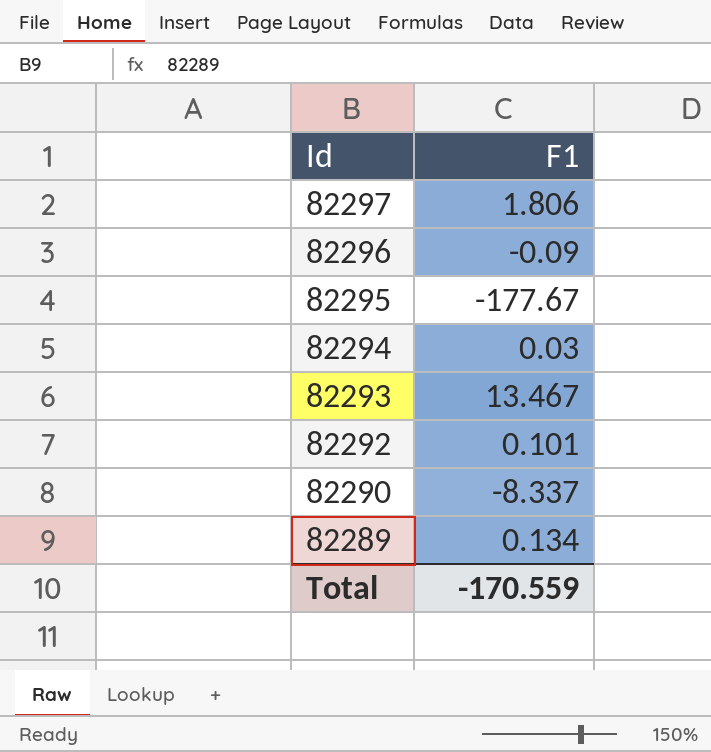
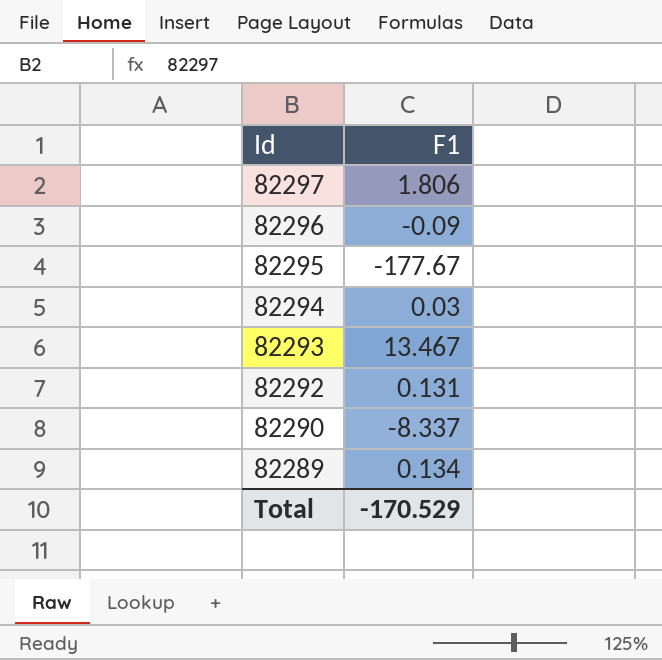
82292 | F1: 0.101 -> 0.131
Total | F1: -170.559 -> -170.529

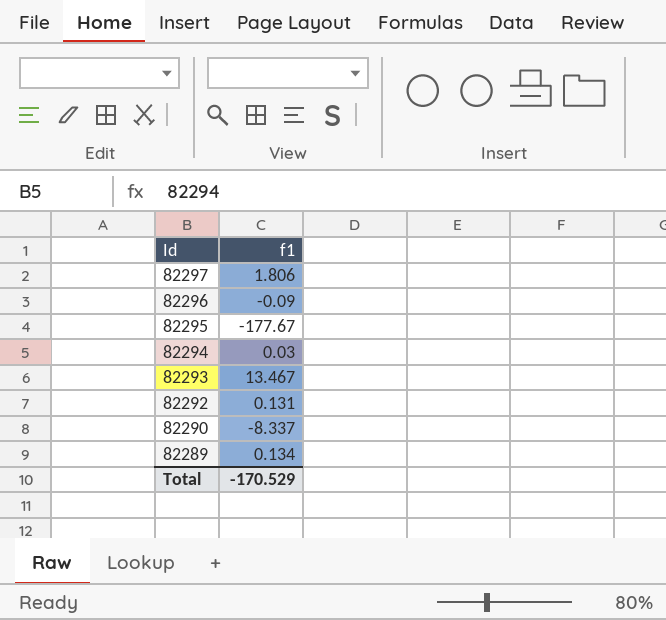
column name: F1 -> f1

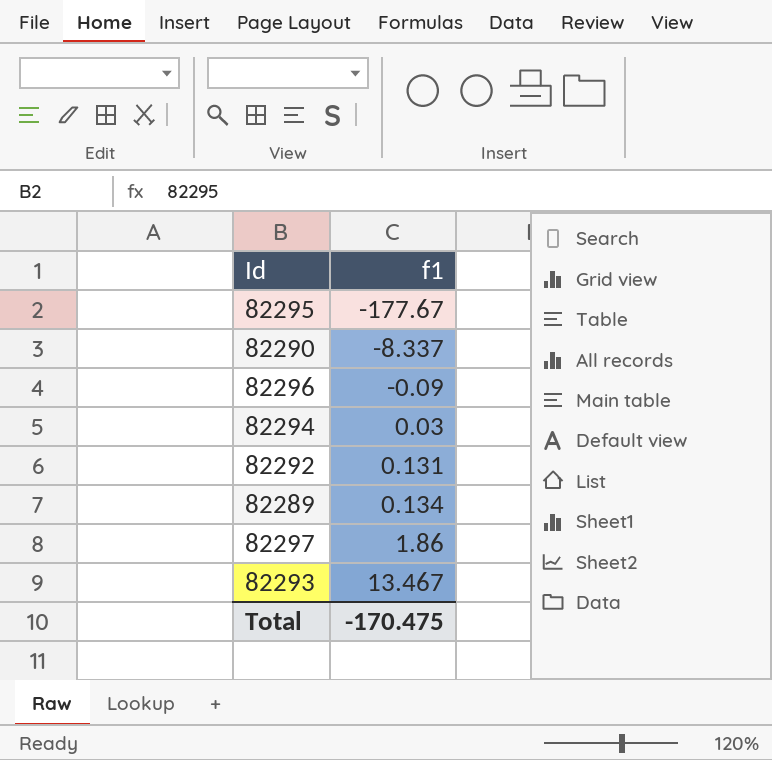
row order: Id descending -> f1 ascending
82297 | f1: 1.806 -> 1.86
Total | f1: -170.529 -> -170.475

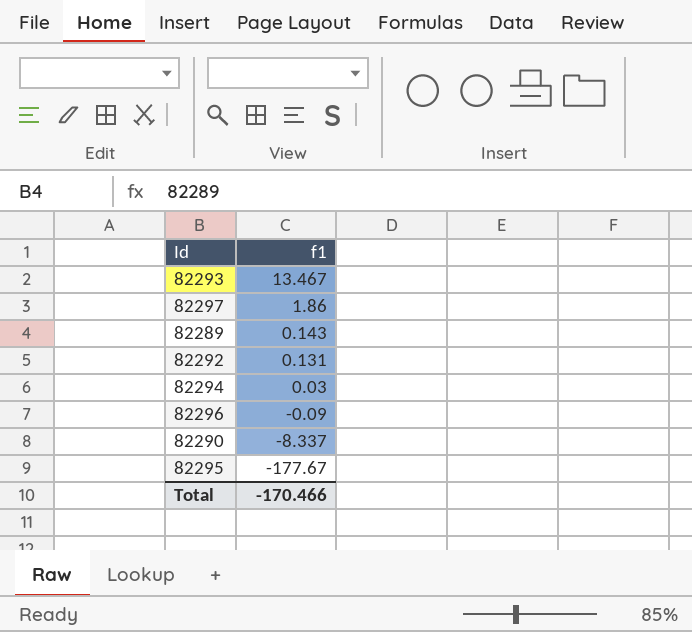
row order: f1 ascending -> f1 descending
82289 | f1: 0.134 -> 0.143
Total | f1: -170.475 -> -170.466

